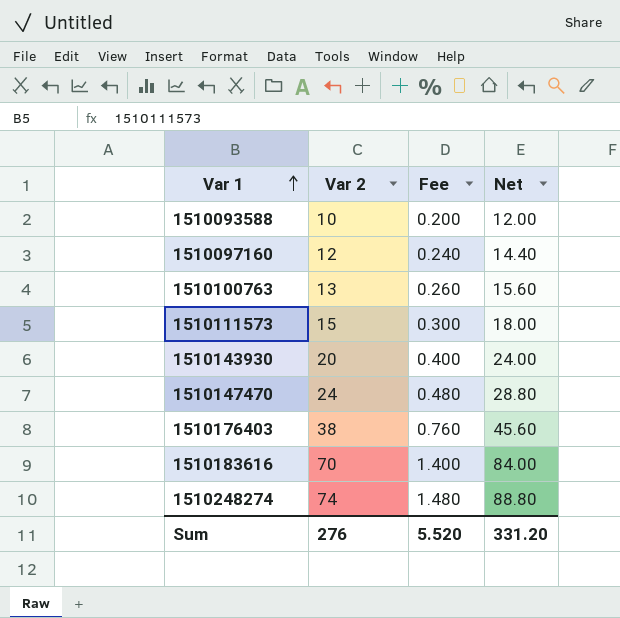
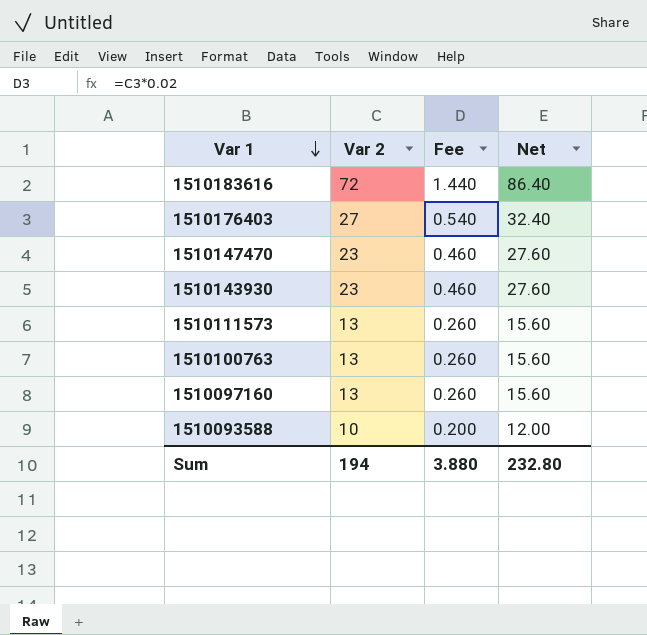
row order: Var 1 ascending -> Var 1 descending
row 1510248274: 74 | 1.480 | 88.80 -> none
1510183616 | Var 2: 70 -> 72
1510183616 | Fee: 1.400 -> 1.440
1510183616 | Net: 84.00 -> 86.40
1510176403 | Var 2: 38 -> 27
1510176403 | Fee: 0.760 -> 0.540
1510176403 | Net: 45.60 -> 32.40
1510147470 | Var 2: 24 -> 23
1510147470 | Fee: 0.480 -> 0.460
1510147470 | Net: 28.80 -> 27.60
1510143930 | Var 2: 20 -> 23
1510143930 | Fee: 0.400 -> 0.460
1510143930 | Net: 24.00 -> 27.60
1510111573 | Var 2: 15 -> 13
1510111573 | Fee: 0.300 -> 0.260
1510111573 | Net: 18.00 -> 15.60
1510097160 | Var 2: 12 -> 13
1510097160 | Fee: 0.240 -> 0.260
1510097160 | Net: 14.40 -> 15.60
Sum | Var 2: 276 -> 194
Sum | Fee: 5.520 -> 3.880
Sum | Net: 331.20 -> 232.80

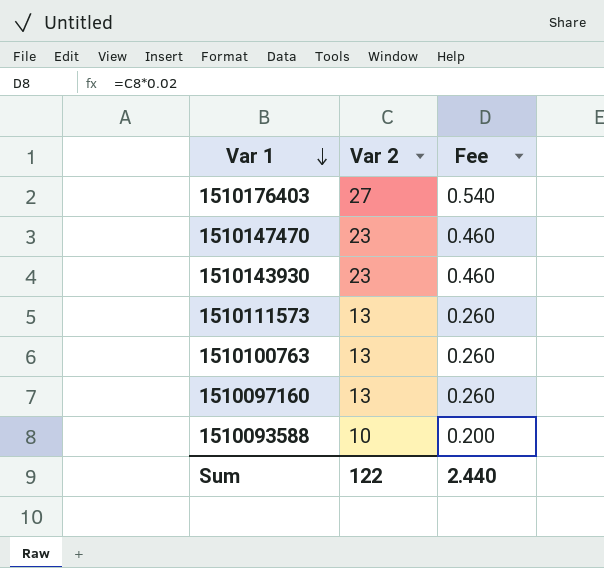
column Net | formula: [Var 2] * 1.2 -> none
row 1510183616: 72 | 1.440 | 86.40 -> none
Sum | Var 2: 194 -> 122
Sum | Fee: 3.880 -> 2.440

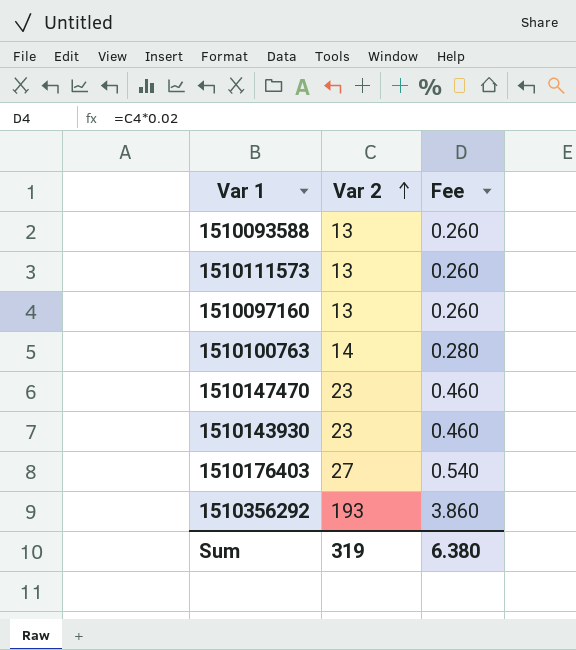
row order: Var 1 descending -> Var 2 ascending
1510093588 | Var 2: 10 -> 13
1510093588 | Fee: 0.200 -> 0.260
1510100763 | Var 2: 13 -> 14
1510100763 | Fee: 0.260 -> 0.280
row 1510356292: none -> 193 | 3.860
Sum | Var 2: 122 -> 319
Sum | Fee: 2.440 -> 6.380

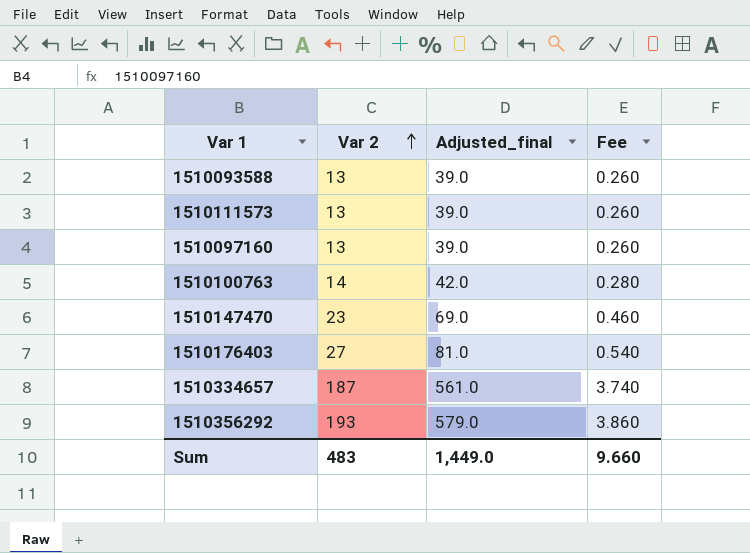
column Adjusted_final | formula: none -> [Var 2] * 3
row 1510143930: 23 | 0.460 -> none
row 1510334657: none -> 187 | 561.0 | 3.740
Sum | Var 2: 319 -> 483
Sum | Fee: 6.380 -> 9.660

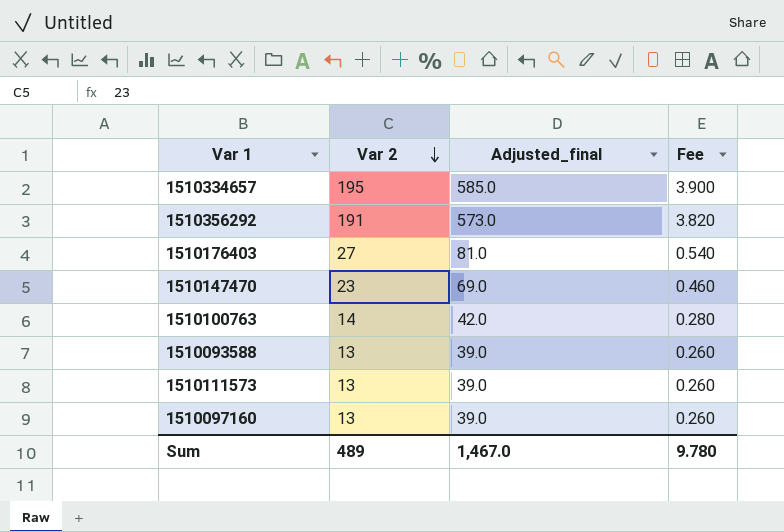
row order: Var 2 ascending -> Var 2 descending
1510334657 | Var 2: 187 -> 195
1510334657 | Adjusted_final: 561.0 -> 585.0
1510334657 | Fee: 3.740 -> 3.900
1510356292 | Var 2: 193 -> 191
1510356292 | Adjusted_final: 579.0 -> 573.0
1510356292 | Fee: 3.860 -> 3.820
Sum | Var 2: 483 -> 489
Sum | Adjusted_final: 1,449.0 -> 1,467.0
Sum | Fee: 9.660 -> 9.780

